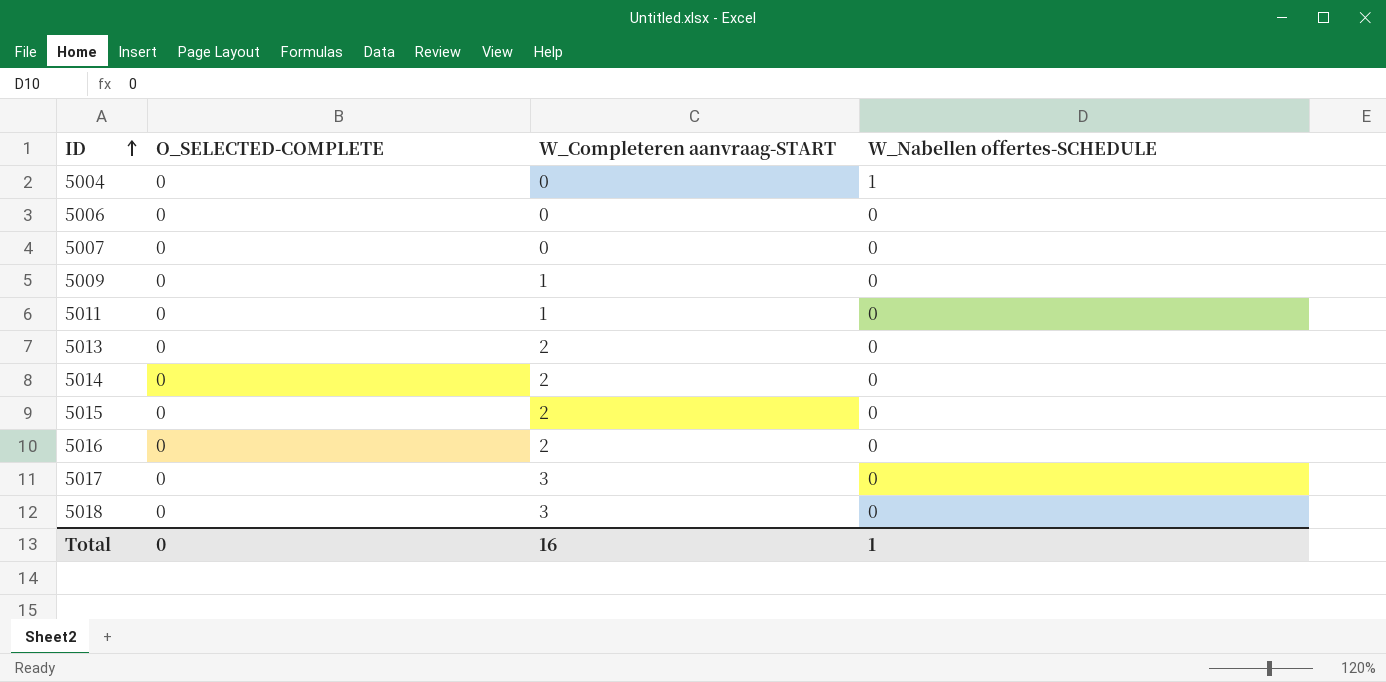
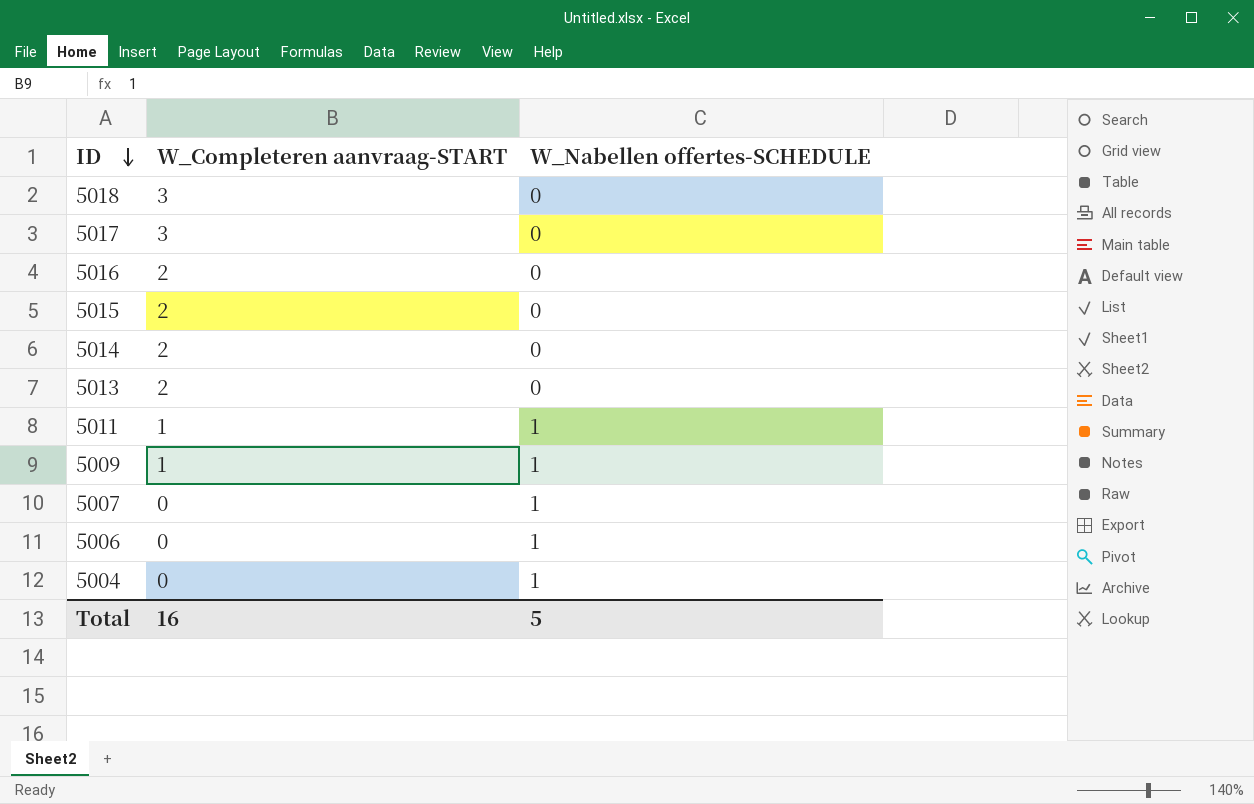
row order: ID ascending -> ID descending
column O_SELECTED-COMPLETE | position: 2 -> none
5011 | W_Nabellen offertes-SCHEDULE: 0 -> 1
5009 | W_Nabellen offertes-SCHEDULE: 0 -> 1
5007 | W_Nabellen offertes-SCHEDULE: 0 -> 1
5006 | W_Nabellen offertes-SCHEDULE: 0 -> 1
Total | W_Nabellen offertes-SCHEDULE: 1 -> 5

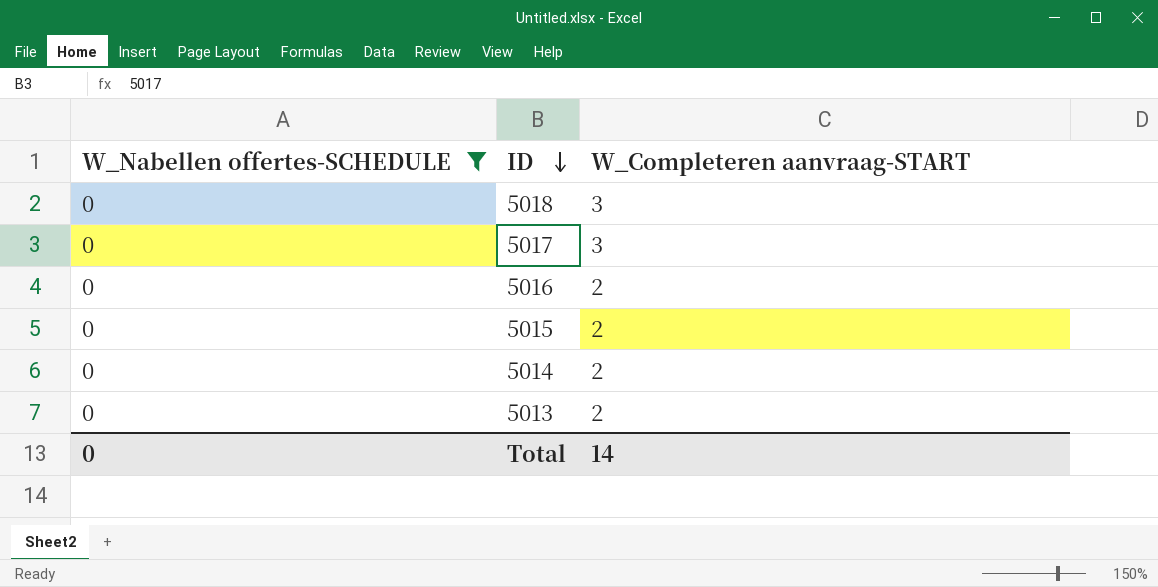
filter: none -> W_Nabellen offertes-SCHEDULE = 0
column W_Nabellen offertes-SCHEDULE | position: 3 -> 1
Total | W_Nabellen offertes-SCHEDULE: 5 -> 0
Total | W_Completeren aanvraag-START: 16 -> 14

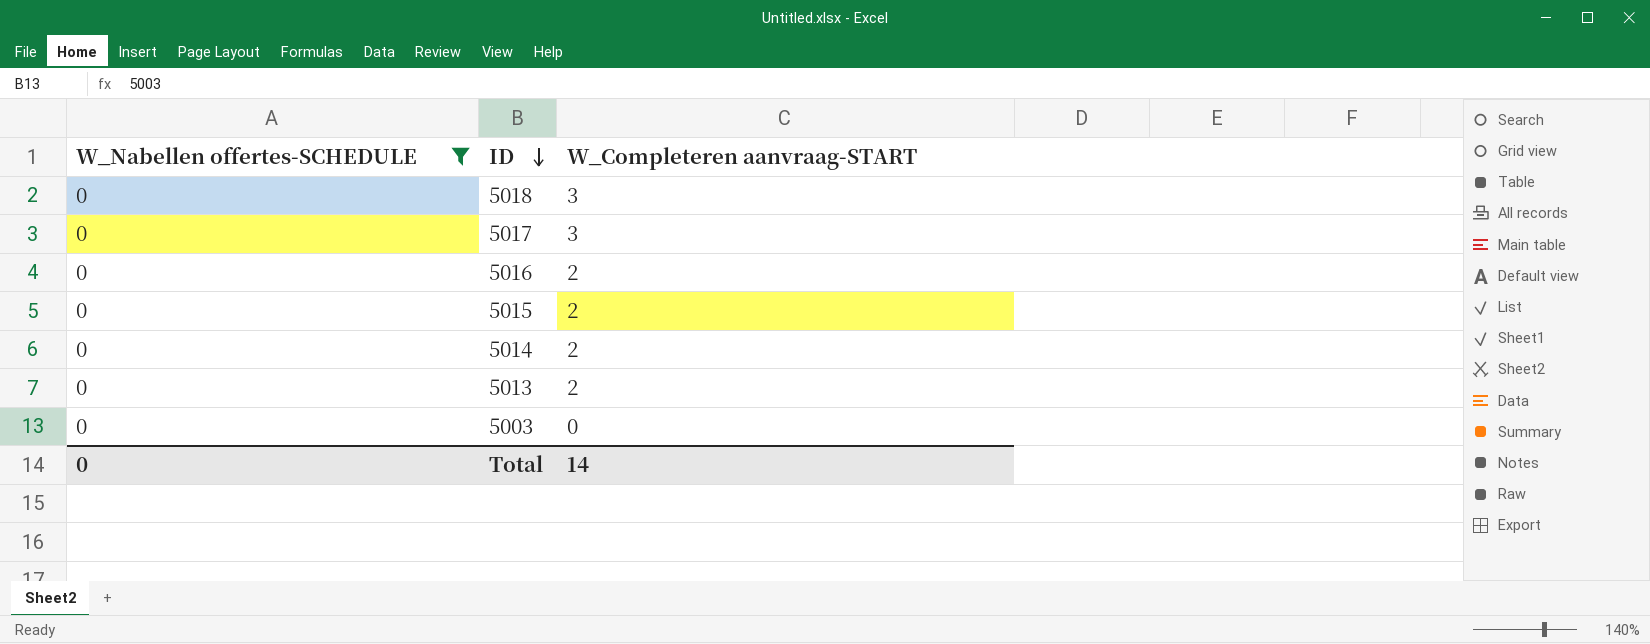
row 5003: none -> 0 | 0

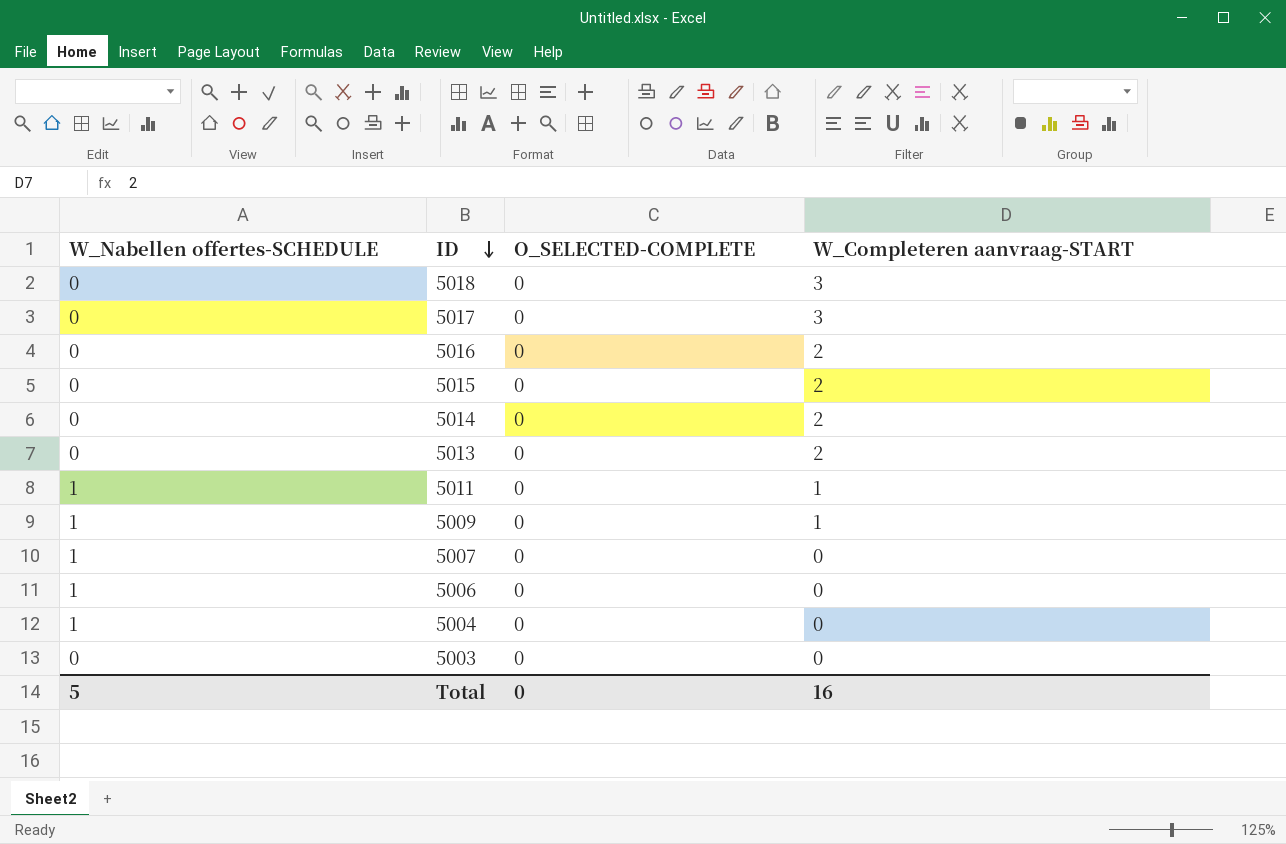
filter: W_Nabellen offertes-SCHEDULE = 0 -> none
column O_SELECTED-COMPLETE | position: none -> 3
Total | W_Nabellen offertes-SCHEDULE: 0 -> 5
Total | W_Completeren aanvraag-START: 14 -> 16

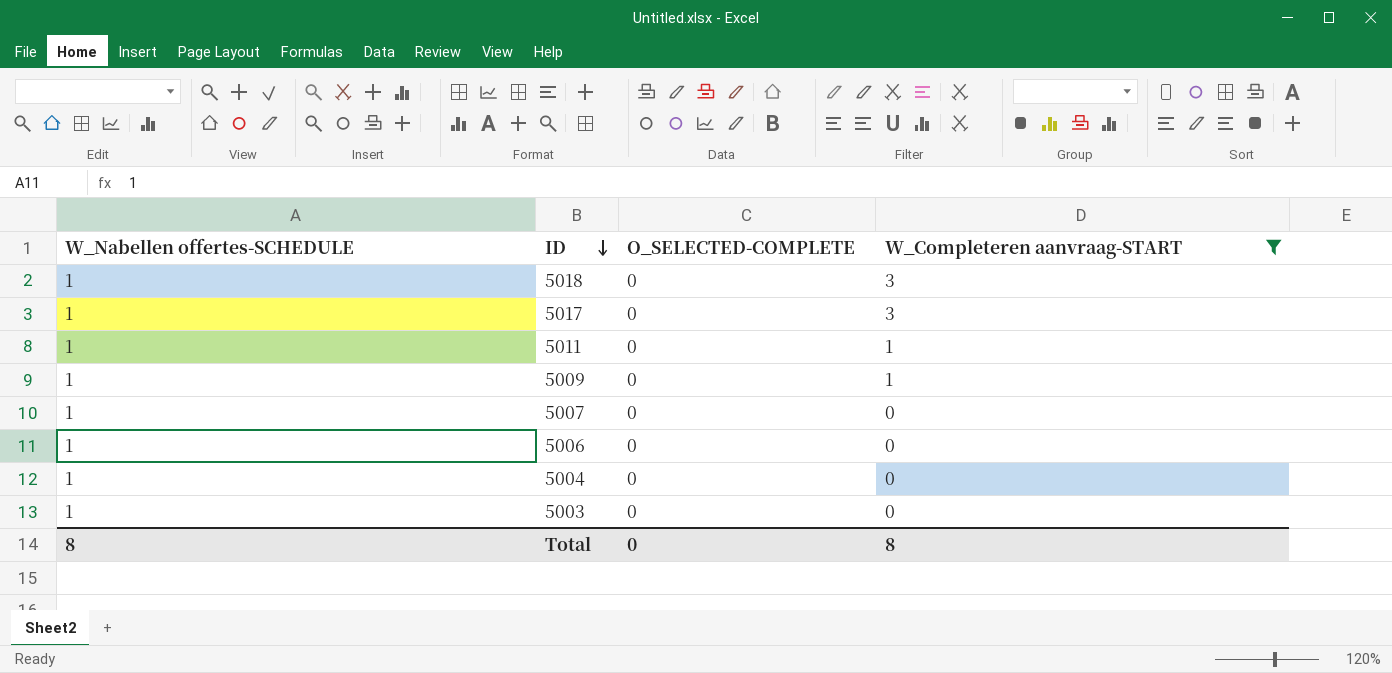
filter: none -> W_Completeren aanvraag-START != 2
5018 | W_Nabellen offertes-SCHEDULE: 0 -> 1
5017 | W_Nabellen offertes-SCHEDULE: 0 -> 1
5003 | W_Nabellen offertes-SCHEDULE: 0 -> 1
Total | W_Nabellen offertes-SCHEDULE: 5 -> 8
Total | W_Completeren aanvraag-START: 16 -> 8

